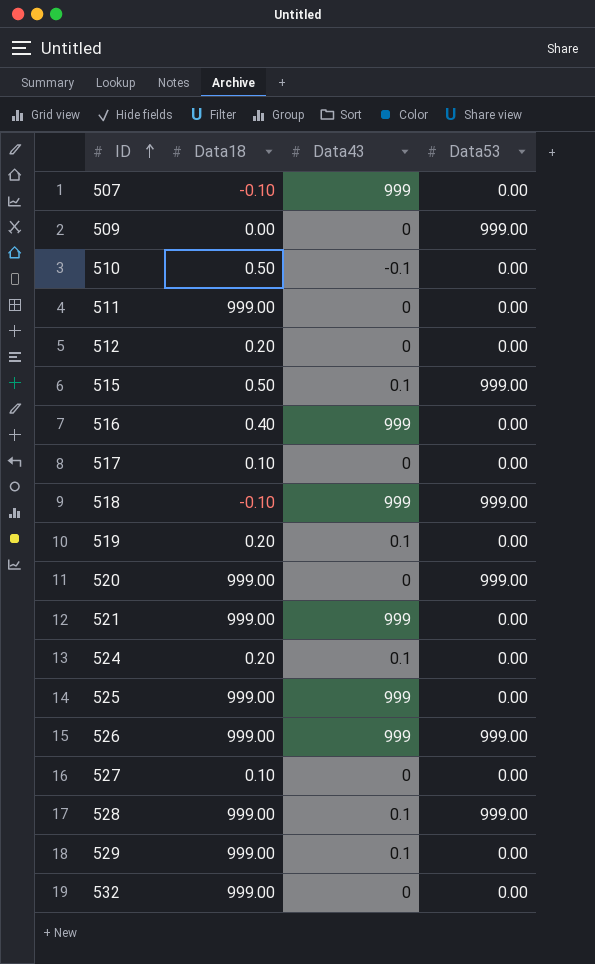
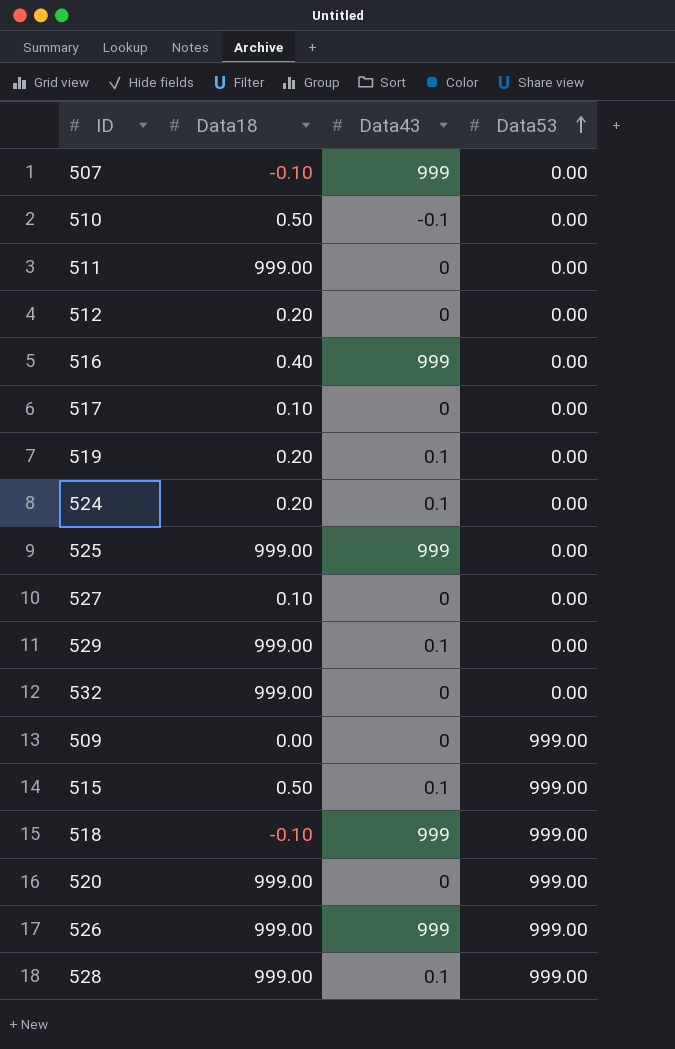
row order: ID ascending -> Data53 ascending
row 521: 999.00 | 999 | 0.00 -> none

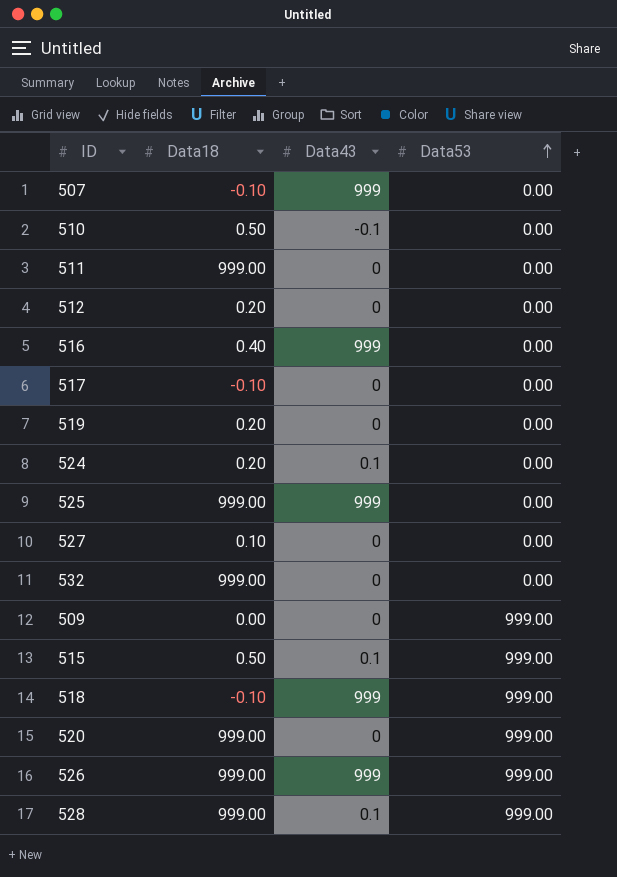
row 529: 999.00 | 0.1 | 0.00 -> none
517 | Data18: 0.10 -> -0.10
519 | Data43: 0.1 -> 0

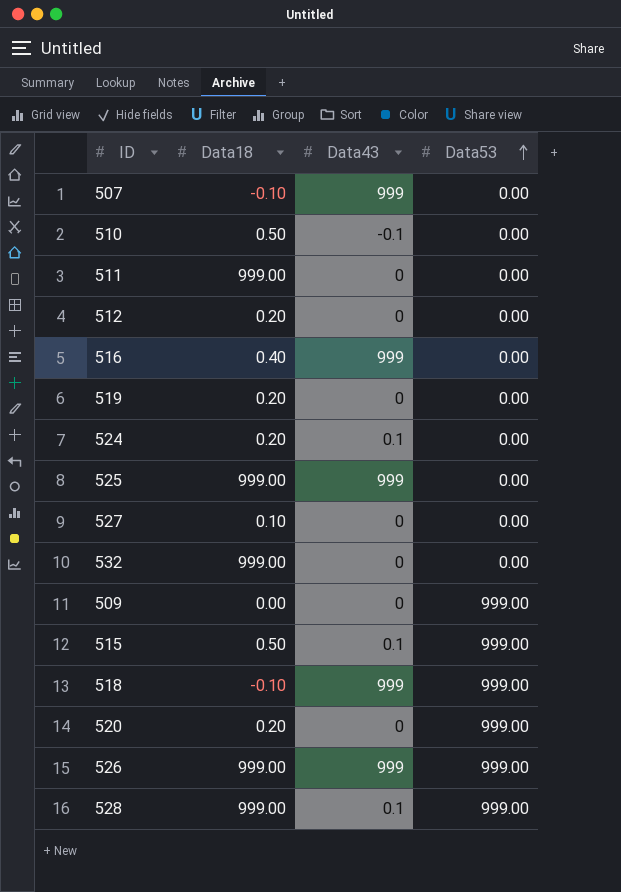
row 517: -0.10 | 0 | 0.00 -> none
520 | Data18: 999.00 -> 0.20

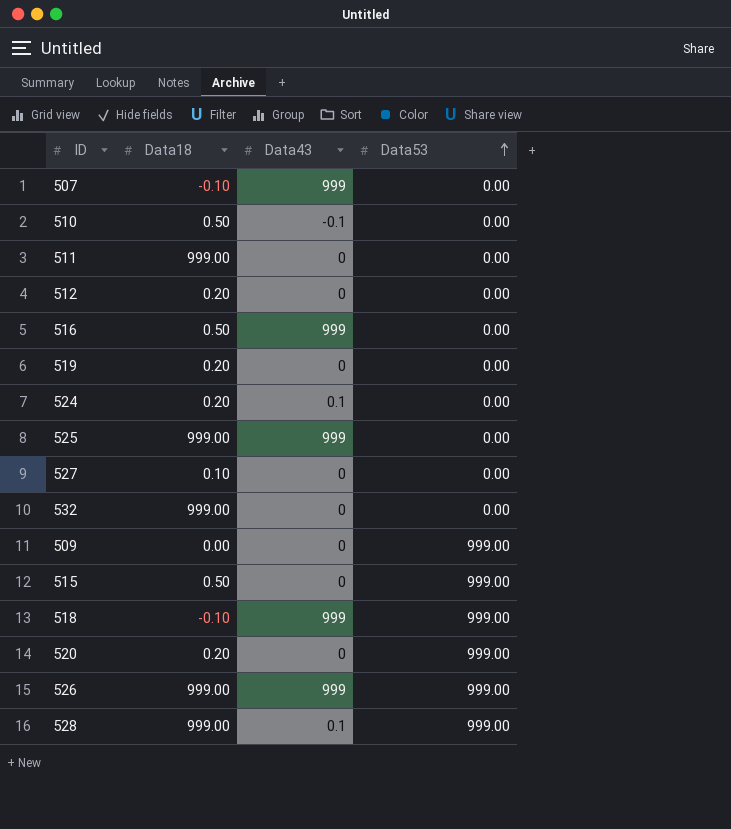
516 | Data18: 0.40 -> 0.50
515 | Data43: 0.1 -> 0

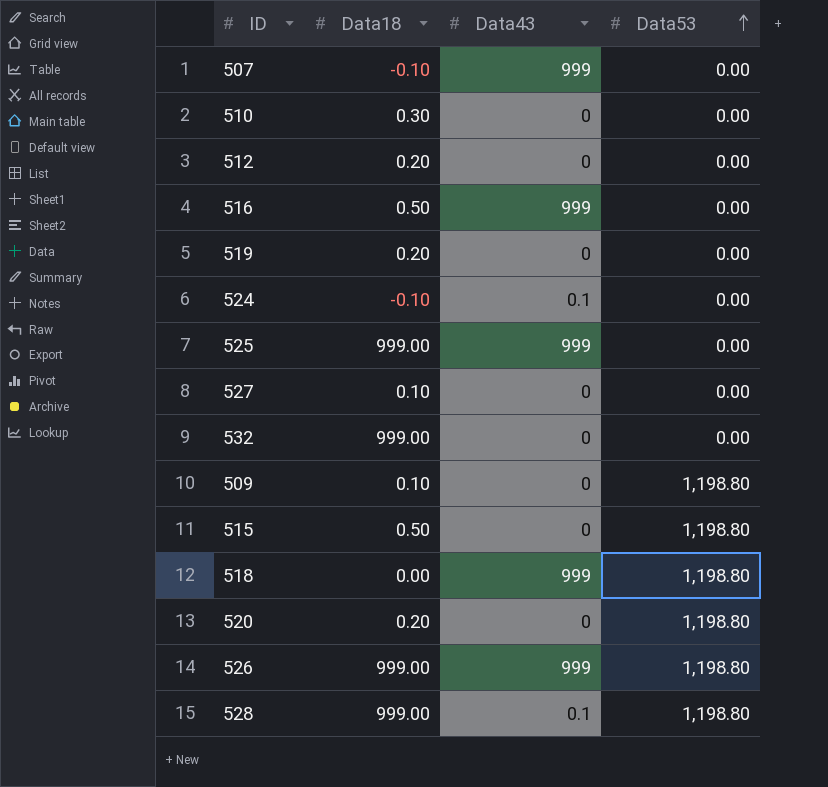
row 511: 999.00 | 0 | 0.00 -> none
510 | Data18: 0.50 -> 0.30
510 | Data43: -0.1 -> 0
524 | Data18: 0.20 -> -0.10
509 | Data18: 0.00 -> 0.10
509 | Data53: 999.00 -> 1,198.80
515 | Data53: 999.00 -> 1,198.80
518 | Data18: -0.10 -> 0.00
518 | Data53: 999.00 -> 1,198.80
520 | Data53: 999.00 -> 1,198.80
526 | Data53: 999.00 -> 1,198.80
528 | Data53: 999.00 -> 1,198.80

